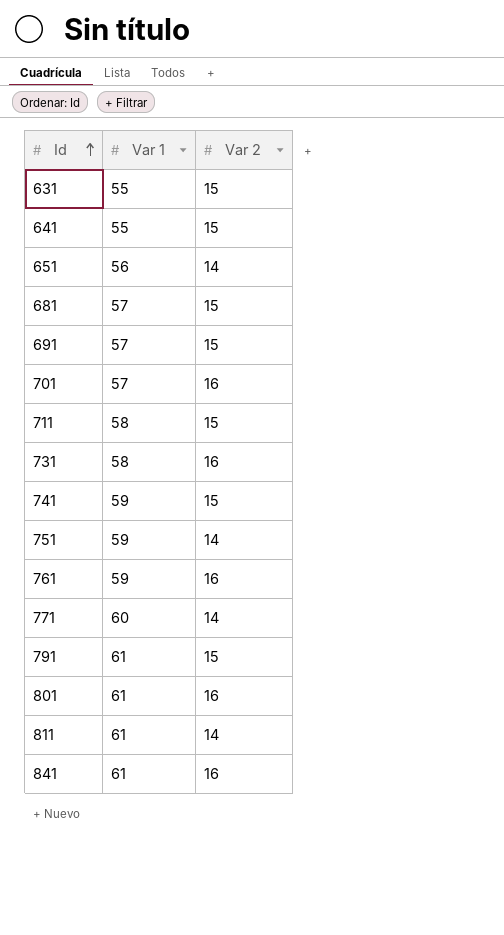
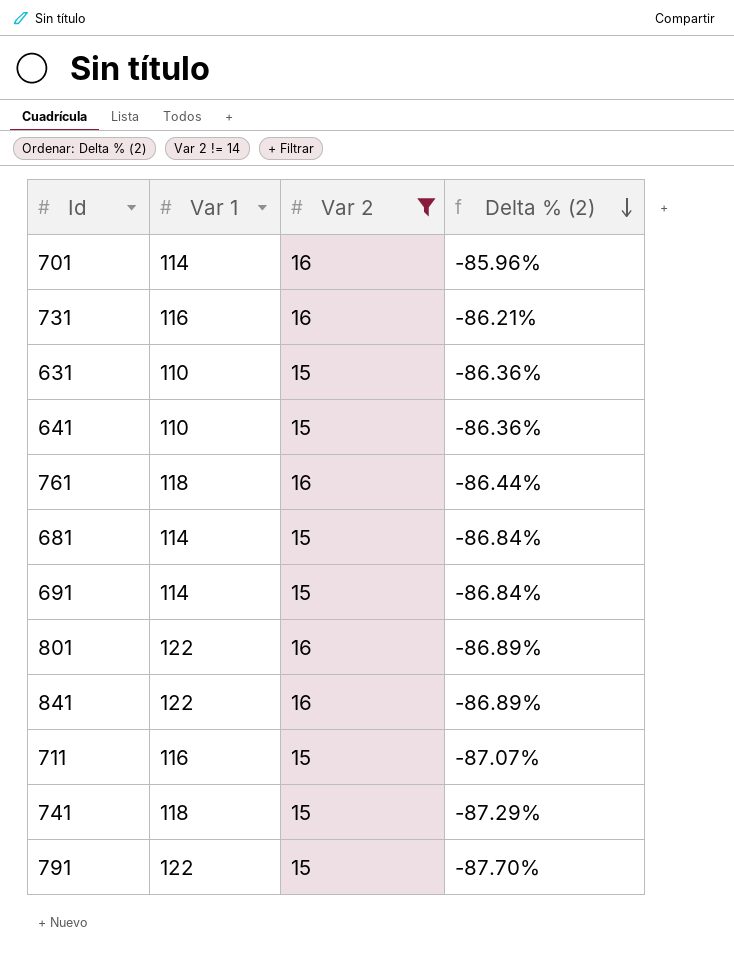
filter: none -> Var 2 != 14
row order: Id ascending -> Delta % (2) descending
column Delta % (2) | formula: none -> ([Var 2] - [Var 1]) / [Var 1]
701 | Var 1: 57 -> 114
731 | Var 1: 58 -> 116
631 | Var 1: 55 -> 110
641 | Var 1: 55 -> 110
761 | Var 1: 59 -> 118
681 | Var 1: 57 -> 114
691 | Var 1: 57 -> 114
801 | Var 1: 61 -> 122
841 | Var 1: 61 -> 122
711 | Var 1: 58 -> 116
741 | Var 1: 59 -> 118
791 | Var 1: 61 -> 122

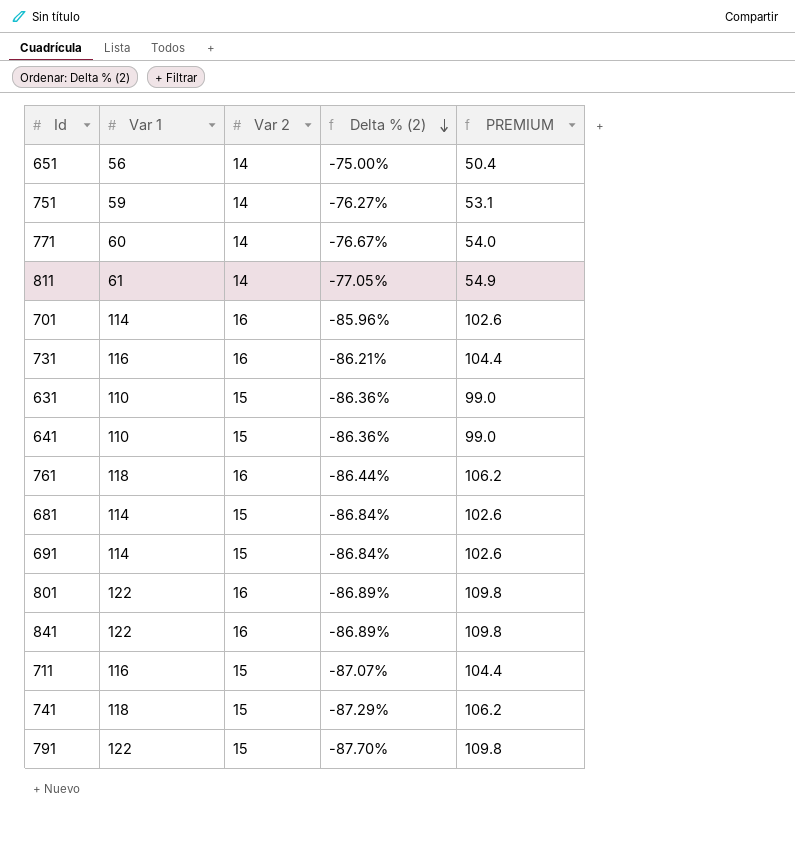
filter: Var 2 != 14 -> none
column PREMIUM | formula: none -> [Var 1] * 0.9

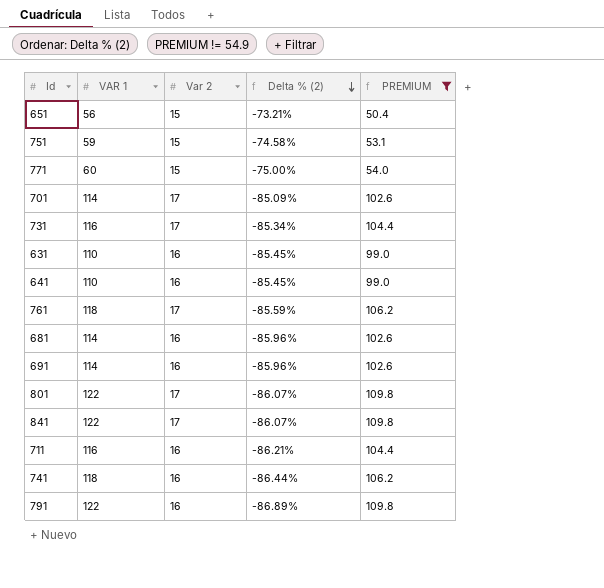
filter: none -> PREMIUM != 54.9
column name: Var 1 -> VAR 1
651 | Var 2: 14 -> 15
651 | Delta % (2): -75.00% -> -73.21%
751 | Var 2: 14 -> 15
751 | Delta % (2): -76.27% -> -74.58%
771 | Var 2: 14 -> 15
771 | Delta % (2): -76.67% -> -75.00%
701 | Var 2: 16 -> 17
701 | Delta % (2): -85.96% -> -85.09%
731 | Var 2: 16 -> 17
731 | Delta % (2): -86.21% -> -85.34%
631 | Var 2: 15 -> 16
631 | Delta % (2): -86.36% -> -85.45%
641 | Var 2: 15 -> 16
641 | Delta % (2): -86.36% -> -85.45%
761 | Var 2: 16 -> 17
761 | Delta % (2): -86.44% -> -85.59%
681 | Var 2: 15 -> 16
681 | Delta % (2): -86.84% -> -85.96%
691 | Var 2: 15 -> 16
691 | Delta % (2): -86.84% -> -85.96%
801 | Var 2: 16 -> 17
801 | Delta % (2): -86.89% -> -86.07%
841 | Var 2: 16 -> 17
841 | Delta % (2): -86.89% -> -86.07%
711 | Var 2: 15 -> 16
711 | Delta % (2): -87.07% -> -86.21%
741 | Var 2: 15 -> 16
741 | Delta % (2): -87.29% -> -86.44%
791 | Var 2: 15 -> 16
791 | Delta % (2): -87.70% -> -86.89%

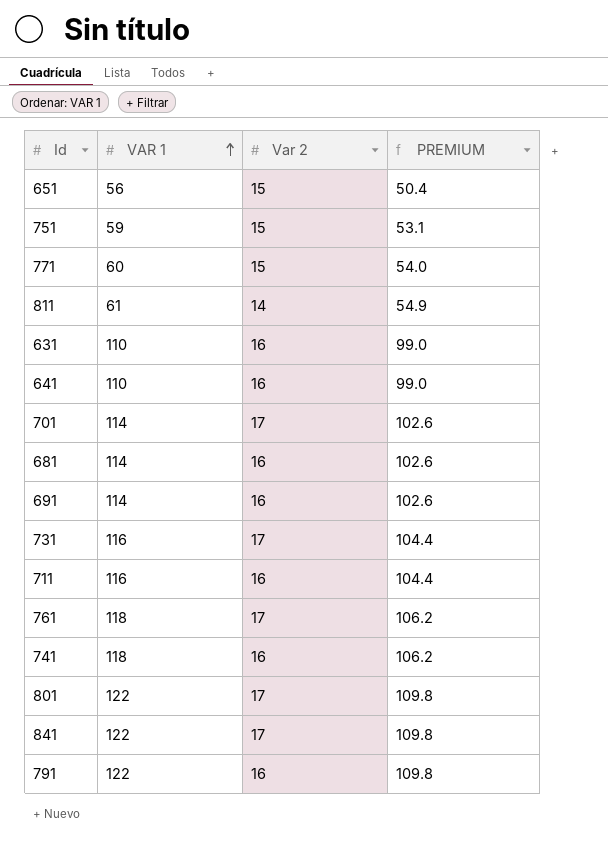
filter: PREMIUM != 54.9 -> none
row order: Delta % (2) descending -> VAR 1 ascending
column Delta % (2) | formula: ([Var 2] - [VAR 1]) / [VAR 1] -> none

